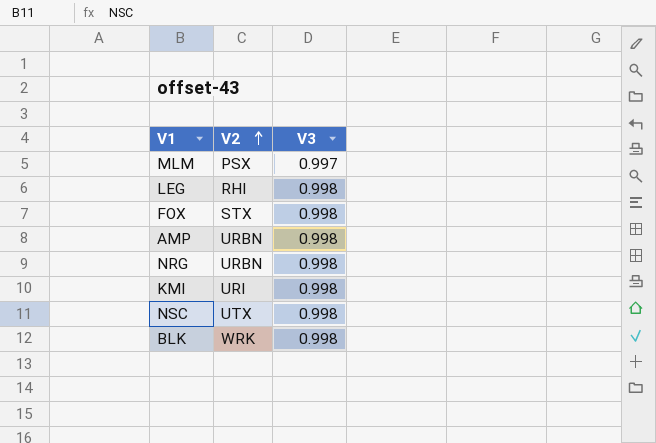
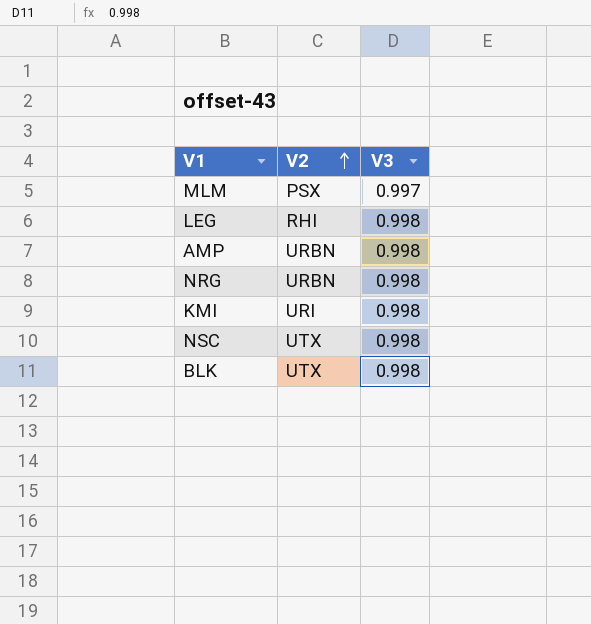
row FOX: STX | 0.998 -> none
BLK | V2: WRK -> UTX

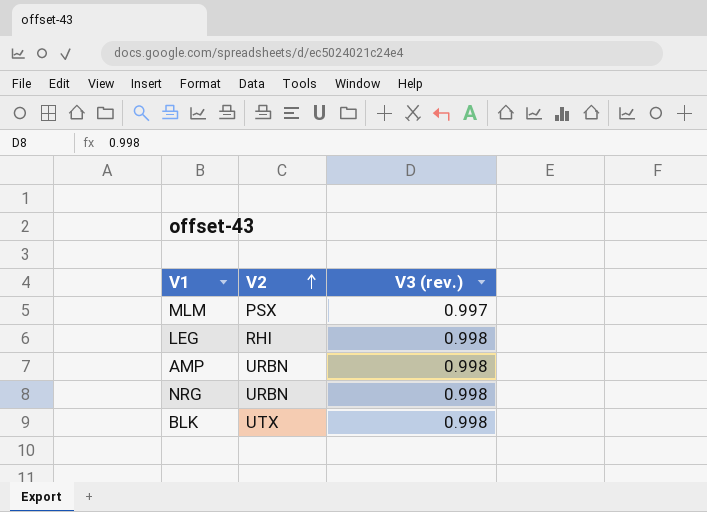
column name: V3 -> V3 (rev.)
row KMI: URI | 0.998 -> none
row NSC: UTX | 0.998 -> none

